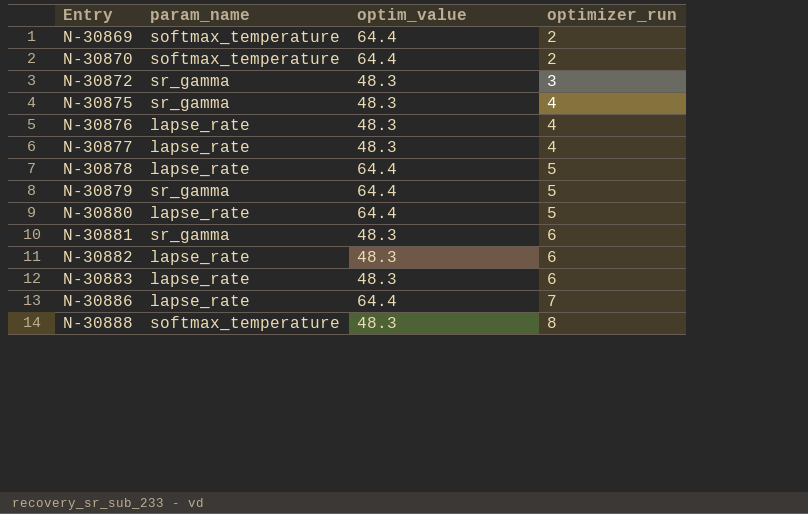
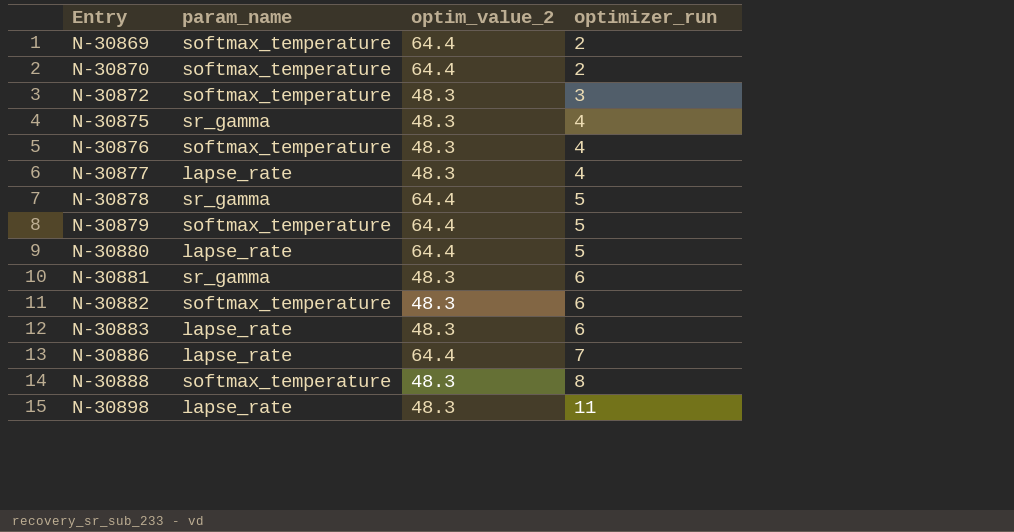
column name: optim_value -> optim_value_2
N-30872 | param_name: sr_gamma -> softmax_temperature
N-30876 | param_name: lapse_rate -> softmax_temperature
N-30878 | param_name: lapse_rate -> sr_gamma
N-30879 | param_name: sr_gamma -> softmax_temperature
N-30882 | param_name: lapse_rate -> softmax_temperature
row N-30898: none -> lapse_rate | 48.3 | 11

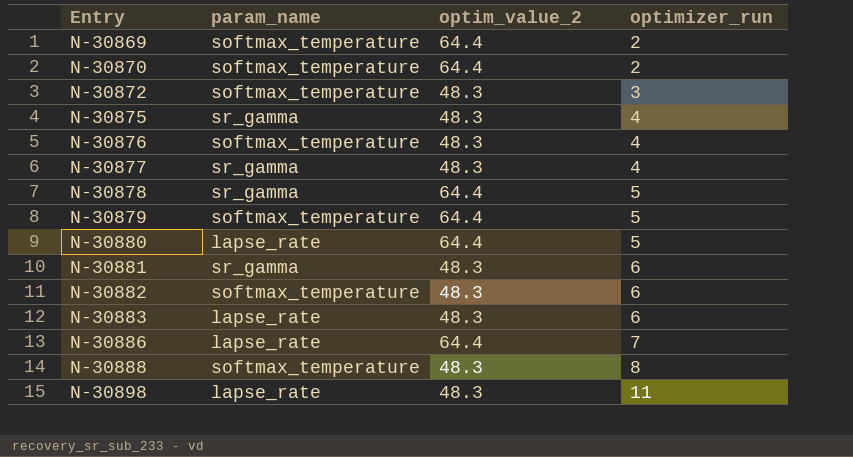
N-30877 | param_name: lapse_rate -> sr_gamma

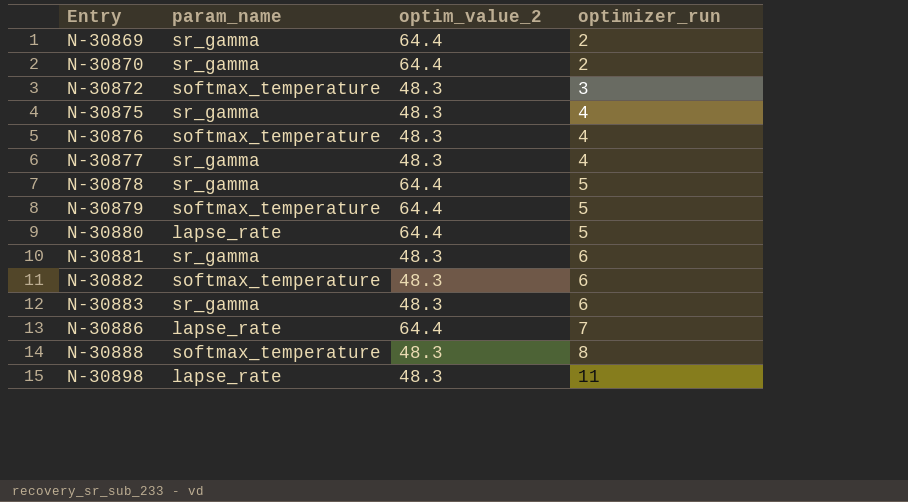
N-30869 | param_name: softmax_temperature -> sr_gamma
N-30870 | param_name: softmax_temperature -> sr_gamma
N-30883 | param_name: lapse_rate -> sr_gamma

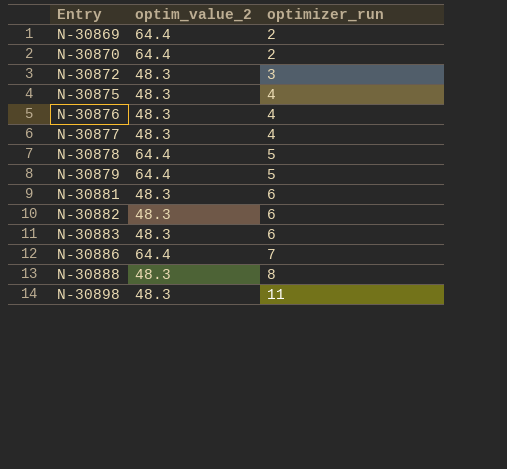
column param_name | position: 2 -> none
row N-30880: lapse_rate | 64.4 | 5 -> none

